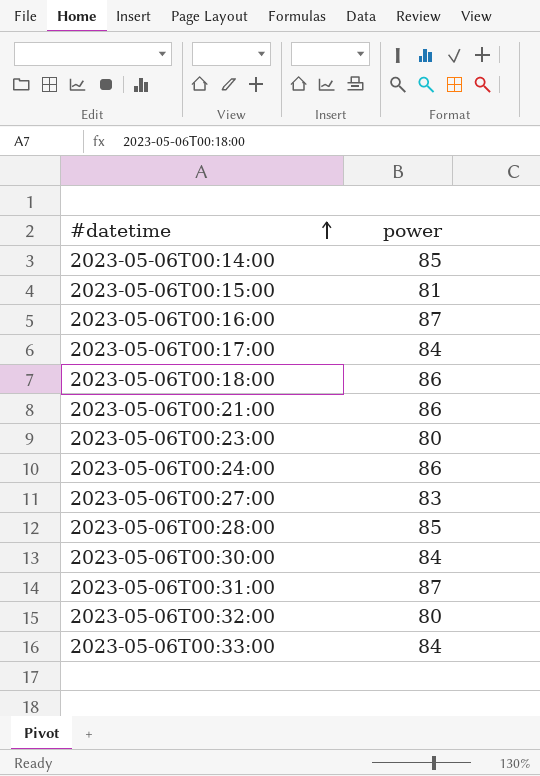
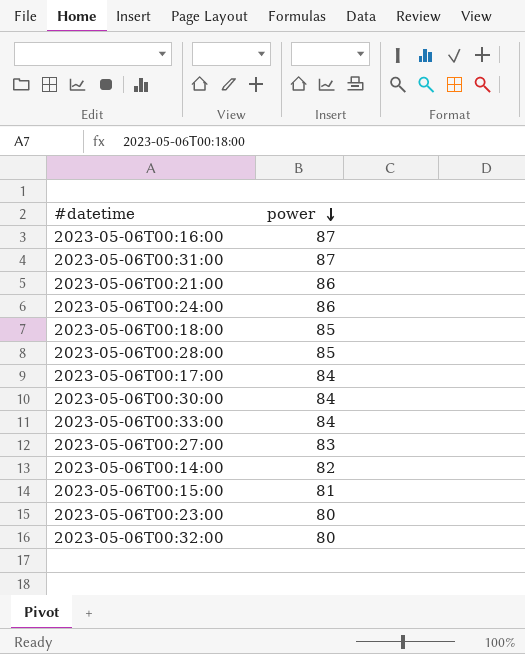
row order: #datetime ascending -> power descending
2023-05-06T00:18:00 | power: 86 -> 85
2023-05-06T00:14:00 | power: 85 -> 82

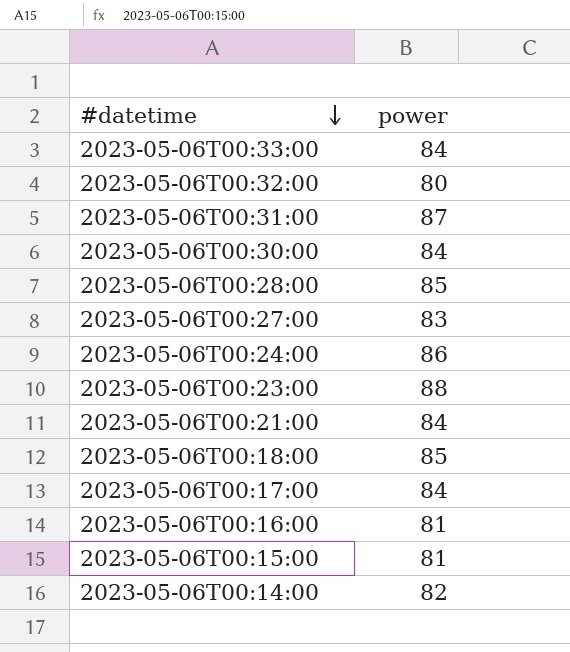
row order: power descending -> #datetime descending
2023-05-06T00:23:00 | power: 80 -> 88
2023-05-06T00:21:00 | power: 86 -> 84
2023-05-06T00:16:00 | power: 87 -> 81

